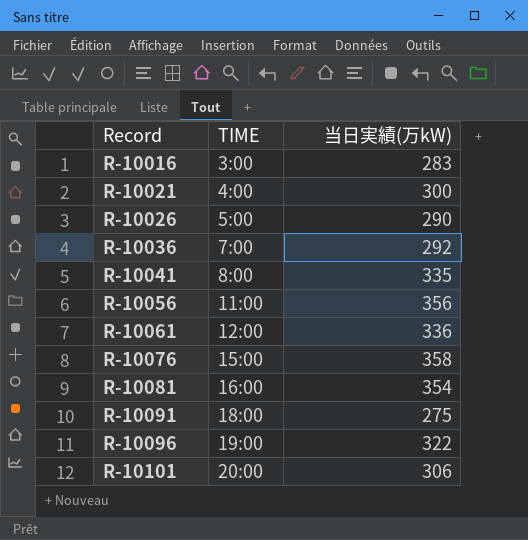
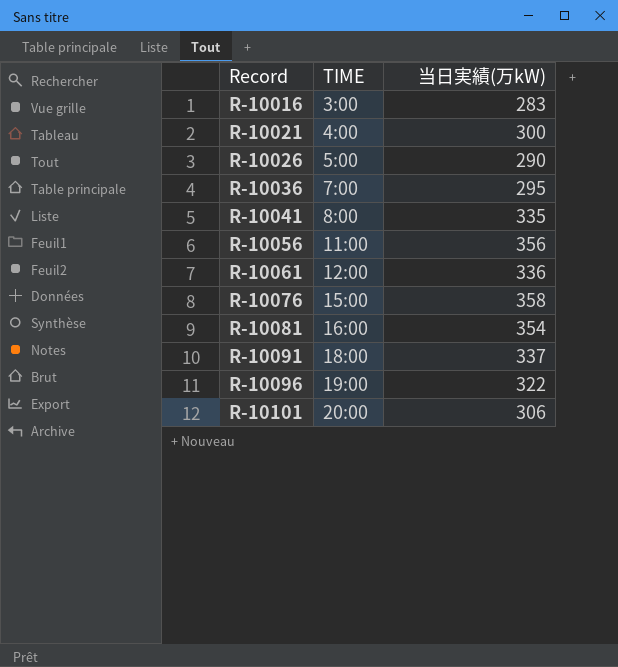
R-10036 | 当日実績(万kW): 292 -> 295
R-10091 | 当日実績(万kW): 275 -> 337

